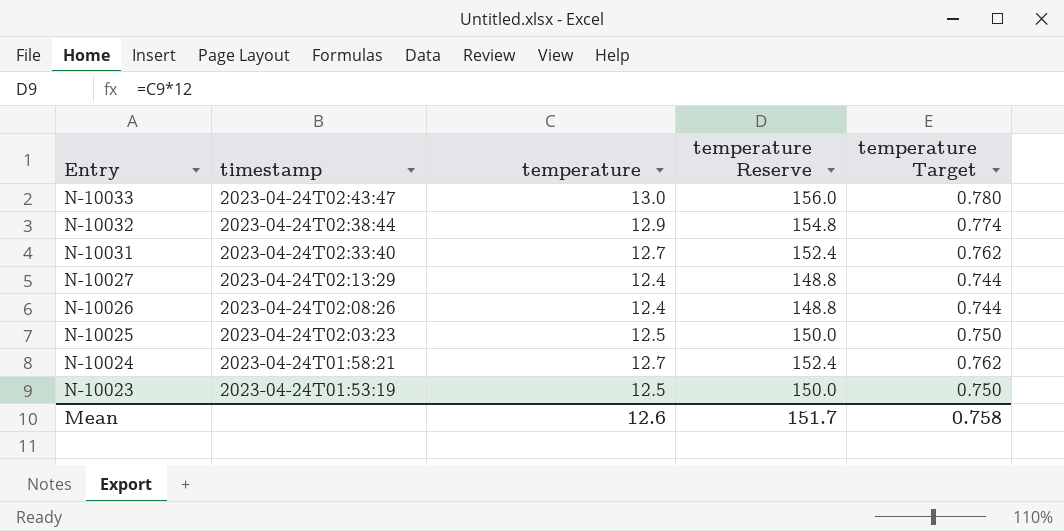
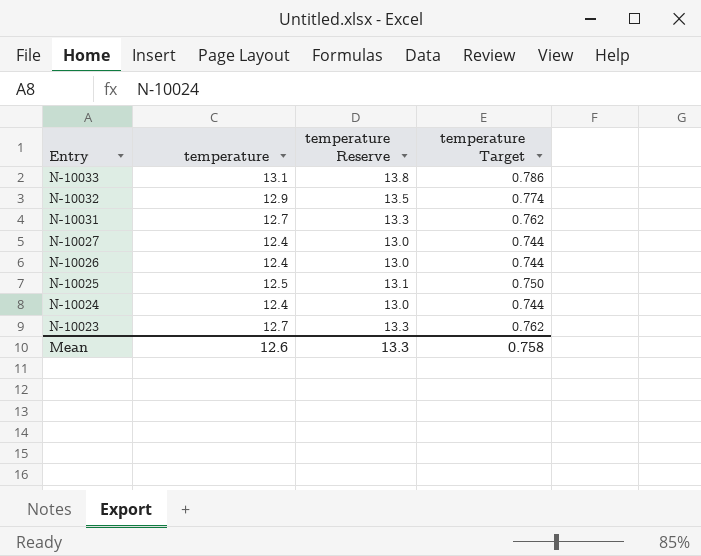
column timestamp | position: 2 -> none
column temperature Reserve | formula: [temperature] * 12 -> [temperature] * 1.05
N-10033 | temperature: 13.0 -> 13.1
N-10033 | temperature Target: 0.780 -> 0.786
N-10024 | temperature: 12.7 -> 12.4
N-10024 | temperature Target: 0.762 -> 0.744
N-10023 | temperature: 12.5 -> 12.7
N-10023 | temperature Target: 0.750 -> 0.762
Mean | temperature Reserve: 151.7 -> 13.3

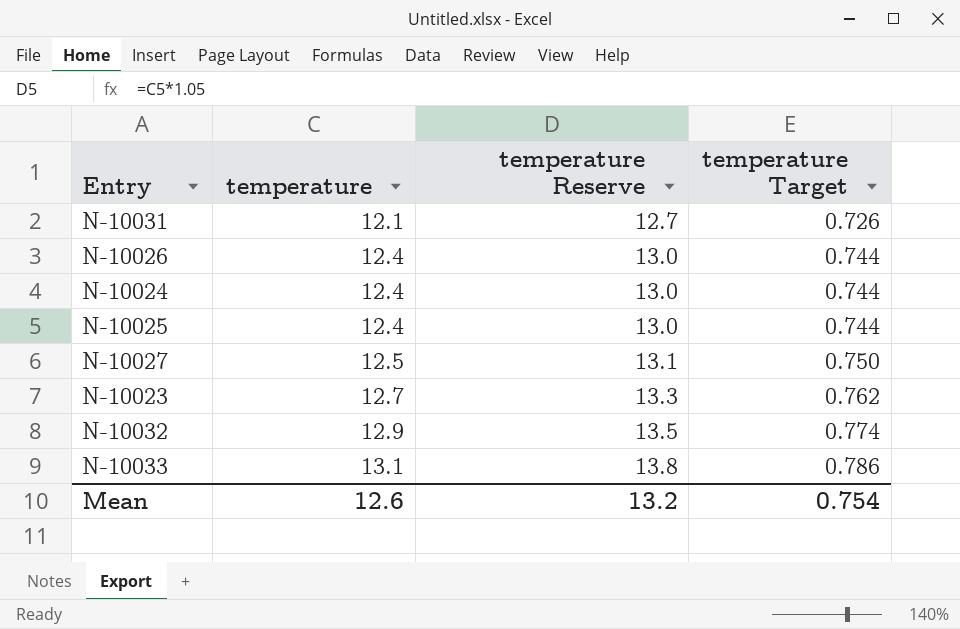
row order: Entry descending -> temperature ascending
N-10031 | temperature: 12.7 -> 12.1
N-10031 | temperature Reserve: 13.3 -> 12.7
N-10031 | temperature Target: 0.762 -> 0.726
N-10025 | temperature: 12.5 -> 12.4
N-10025 | temperature Reserve: 13.1 -> 13.0
N-10025 | temperature Target: 0.750 -> 0.744
N-10027 | temperature: 12.4 -> 12.5
N-10027 | temperature Reserve: 13.0 -> 13.1
N-10027 | temperature Target: 0.744 -> 0.750
Mean | temperature Reserve: 13.3 -> 13.2
Mean | temperature Target: 0.758 -> 0.754

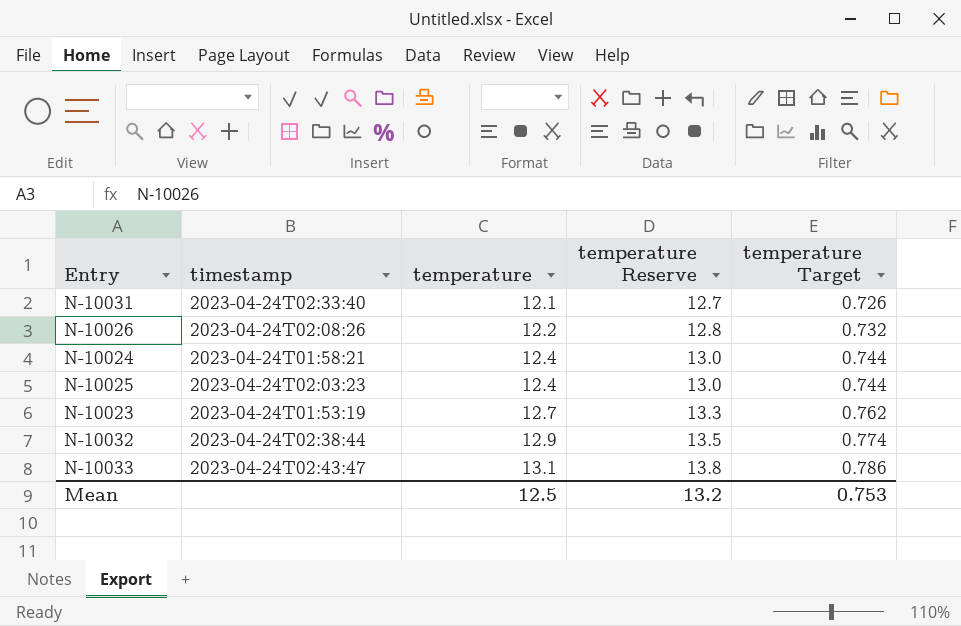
column timestamp | position: none -> 2
row N-10027: 12.5 | 13.1 | 0.750 -> none
N-10026 | temperature: 12.4 -> 12.2
N-10026 | temperature Reserve: 13.0 -> 12.8
N-10026 | temperature Target: 0.744 -> 0.732
Mean | temperature: 12.6 -> 12.5
Mean | temperature Target: 0.754 -> 0.753

